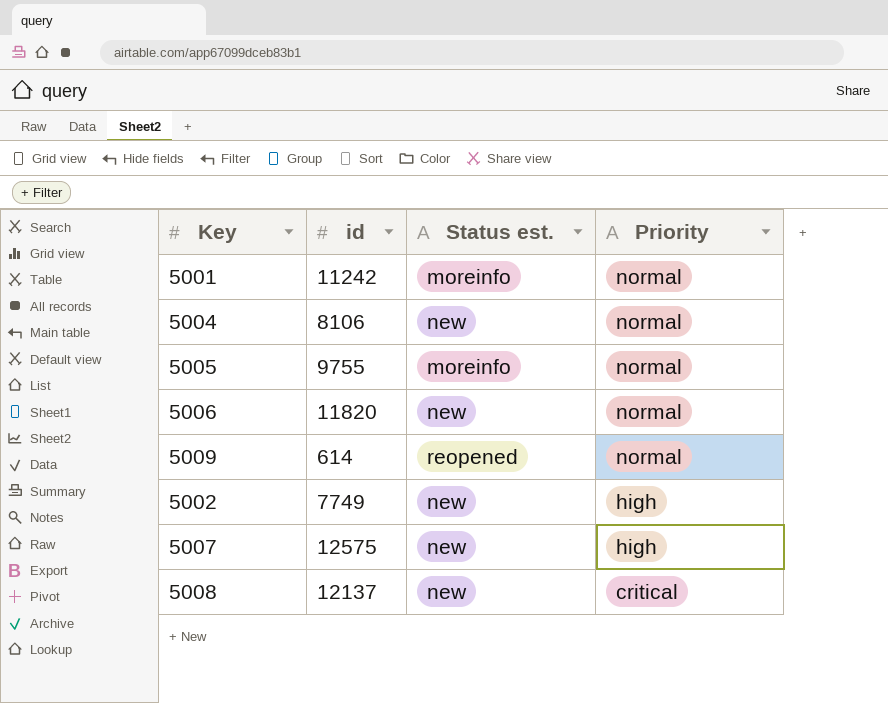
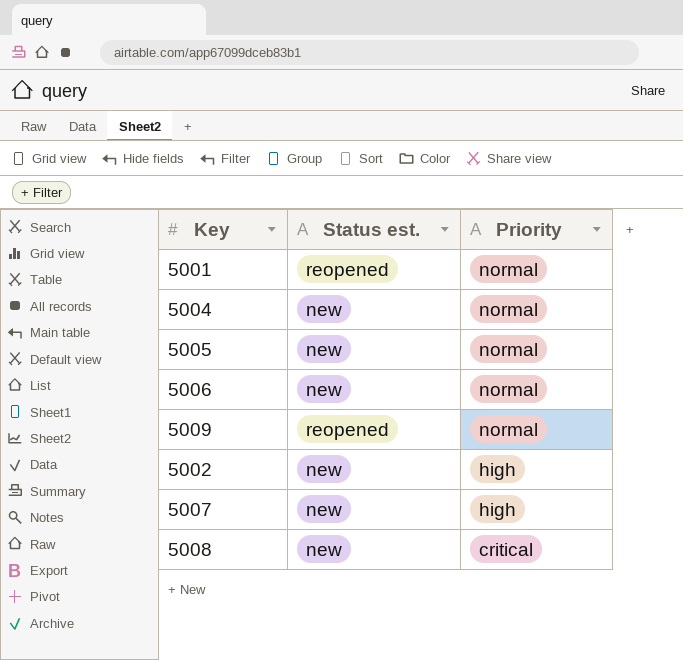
column id | position: 2 -> none
5001 | Status est.: moreinfo -> reopened
5005 | Status est.: moreinfo -> new

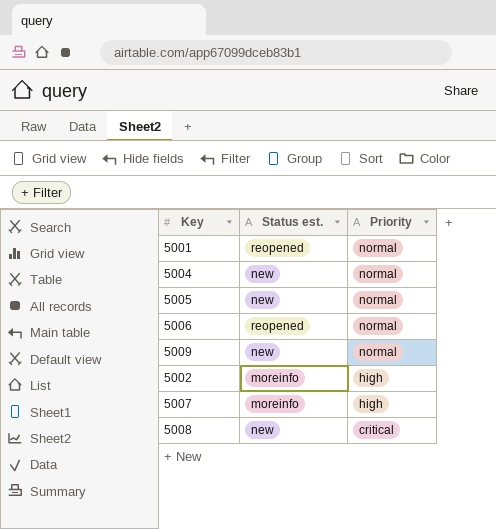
5006 | Status est.: new -> reopened
5009 | Status est.: reopened -> new
5002 | Status est.: new -> moreinfo
5007 | Status est.: new -> moreinfo

